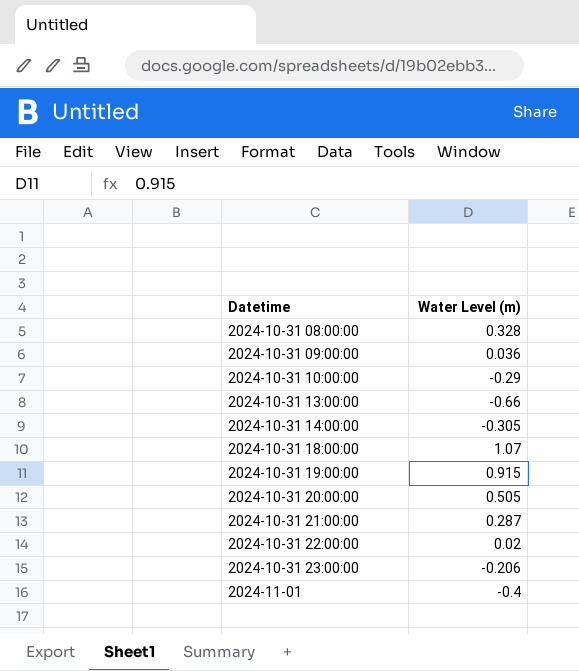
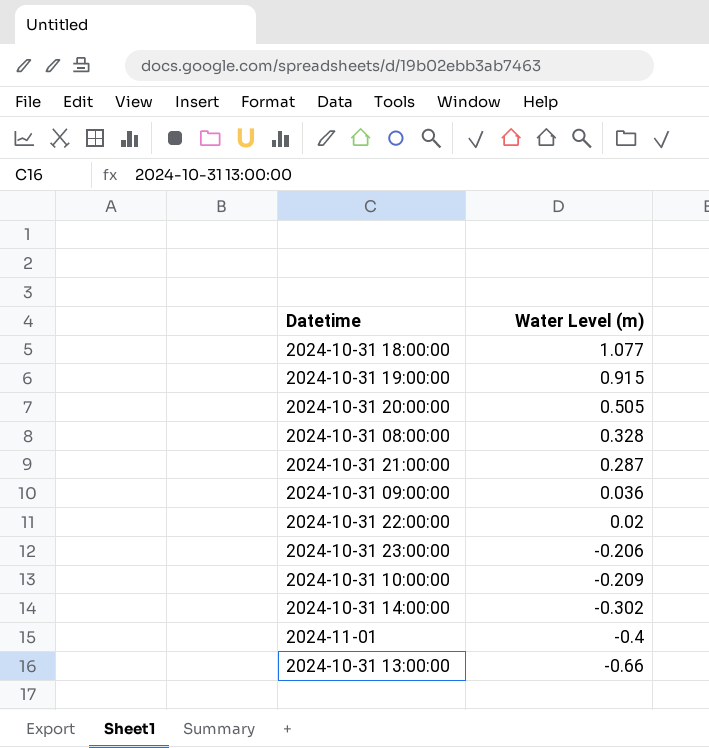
row order: Datetime ascending -> Water Level (m) descending
2024-10-31 18:00:00 | Water Level (m): 1.07 -> 1.077
2024-10-31 10:00:00 | Water Level (m): -0.29 -> -0.209
2024-10-31 14:00:00 | Water Level (m): -0.305 -> -0.302

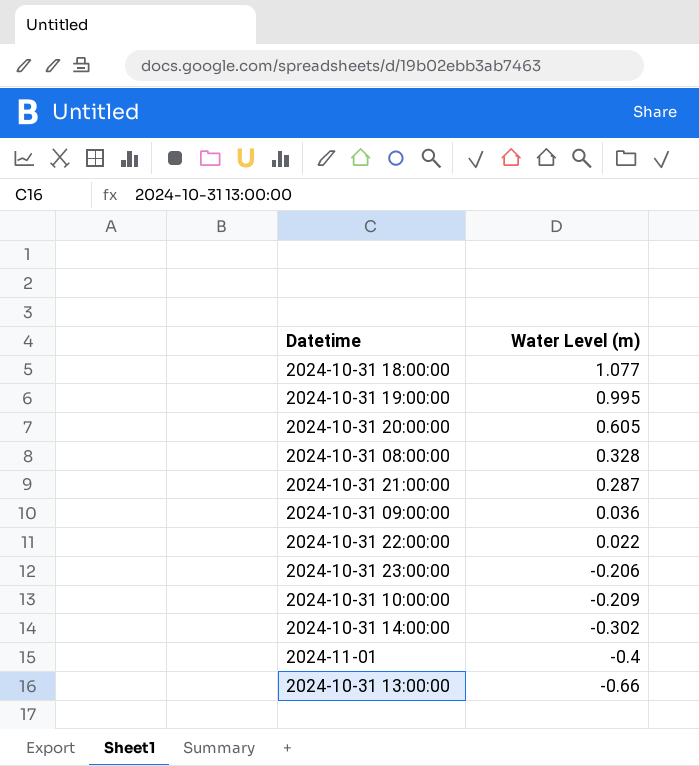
2024-10-31 19:00:00 | Water Level (m): 0.915 -> 0.995
2024-10-31 20:00:00 | Water Level (m): 0.505 -> 0.605
2024-10-31 22:00:00 | Water Level (m): 0.02 -> 0.022

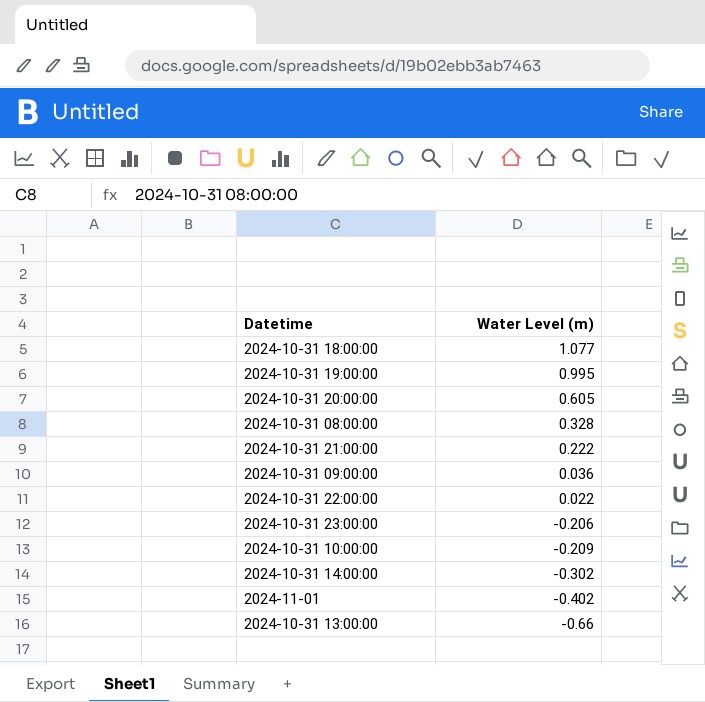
2024-10-31 21:00:00 | Water Level (m): 0.287 -> 0.222
2024-11-01 | Water Level (m): -0.4 -> -0.402

